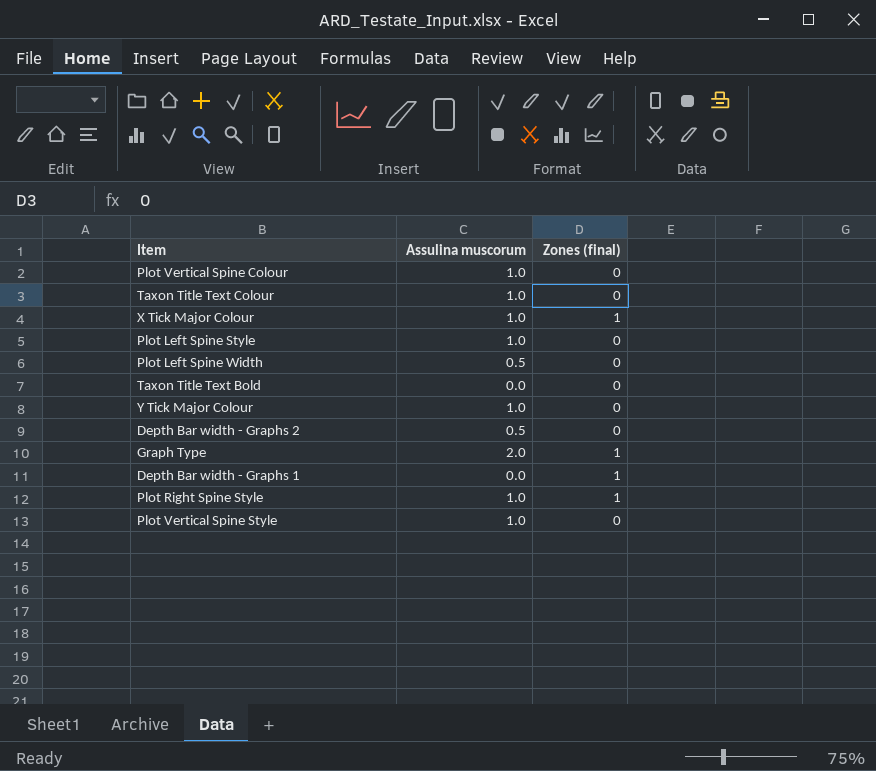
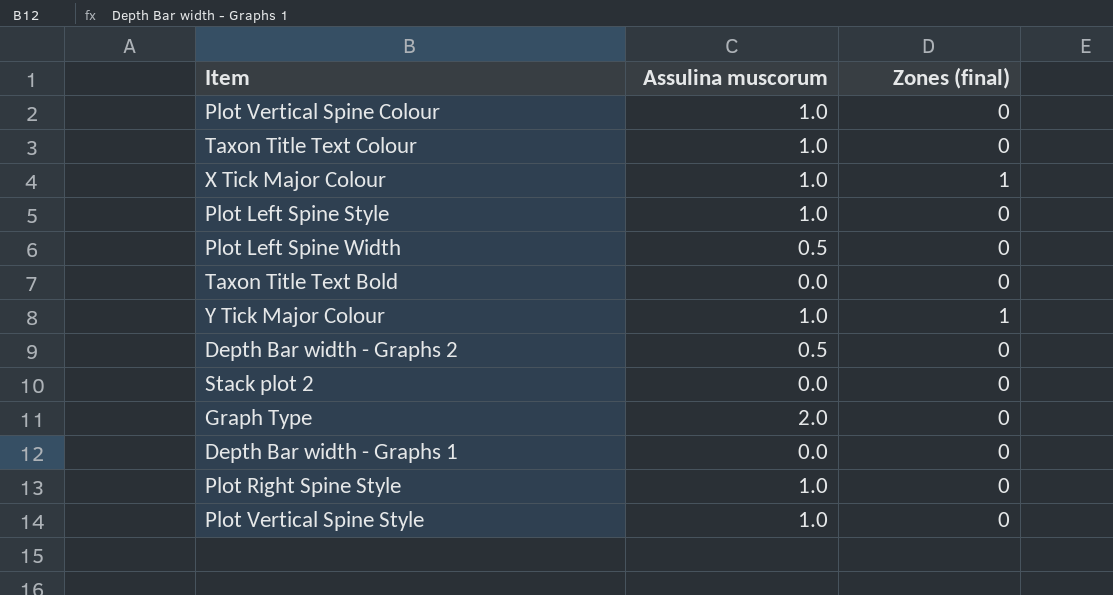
Y Tick Major Colour | Zones (final): 0 -> 1
row Stack plot 2: none -> 0.0 | 0
Graph Type | Zones (final): 1 -> 0
Depth Bar width - Graphs 1 | Zones (final): 1 -> 0
Plot Right Spine Style | Zones (final): 1 -> 0

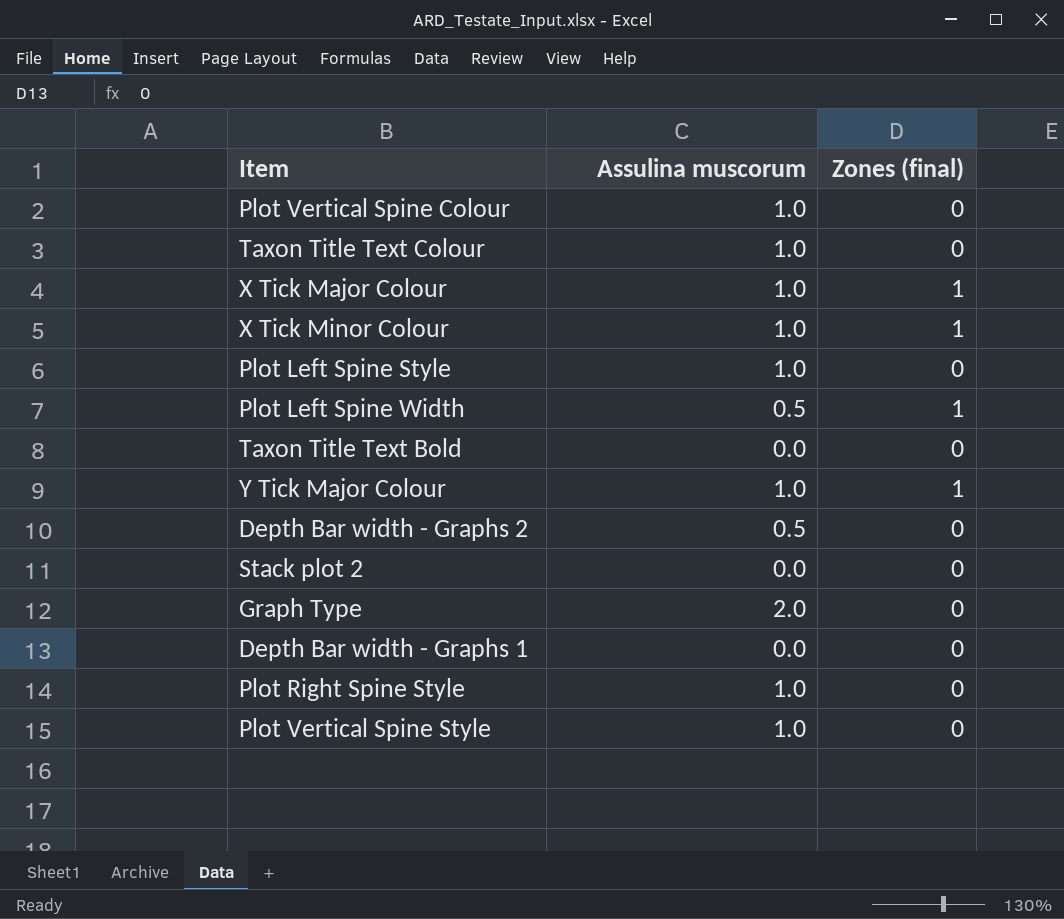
row X Tick Minor Colour: none -> 1.0 | 1
Plot Left Spine Width | Zones (final): 0 -> 1

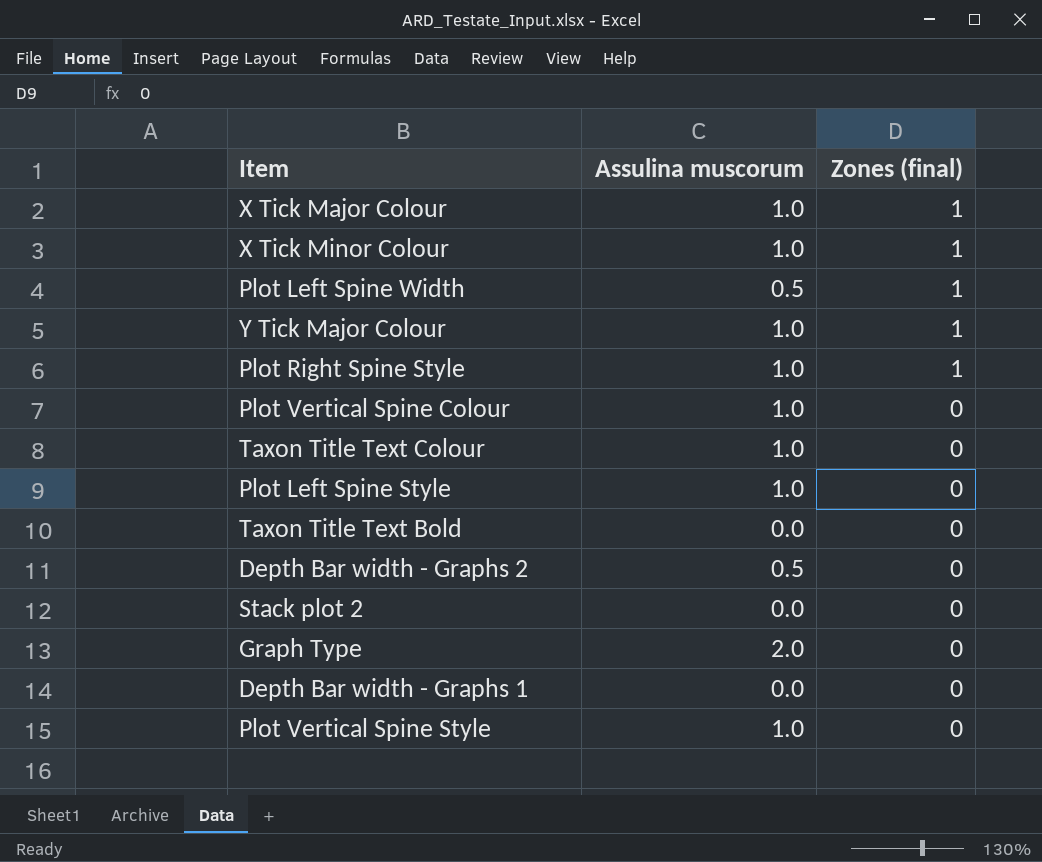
row order: none -> Zones (final) descending
Plot Right Spine Style | Zones (final): 0 -> 1

